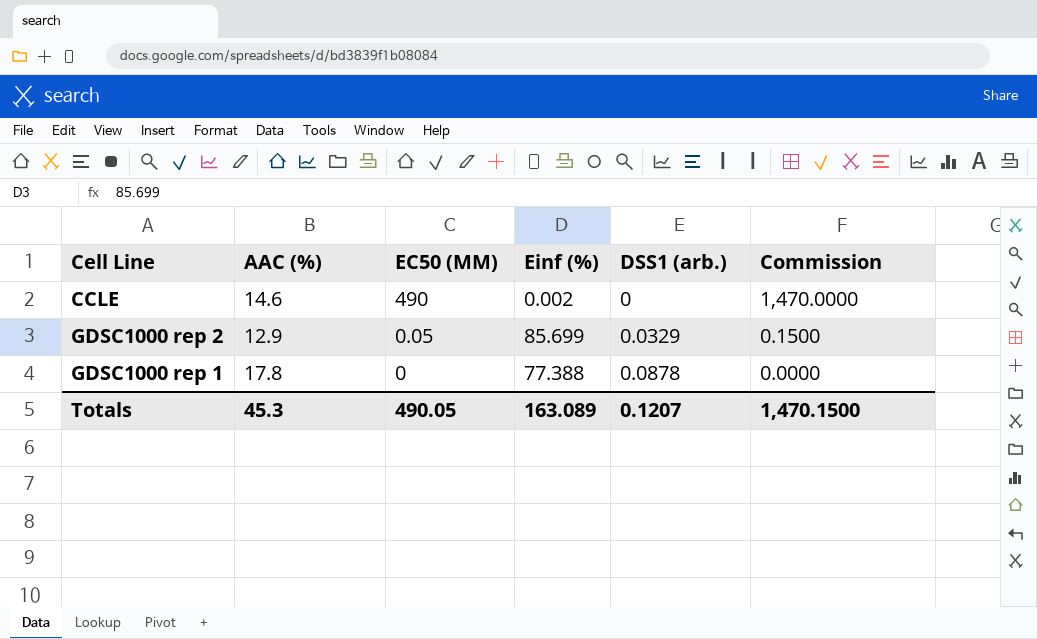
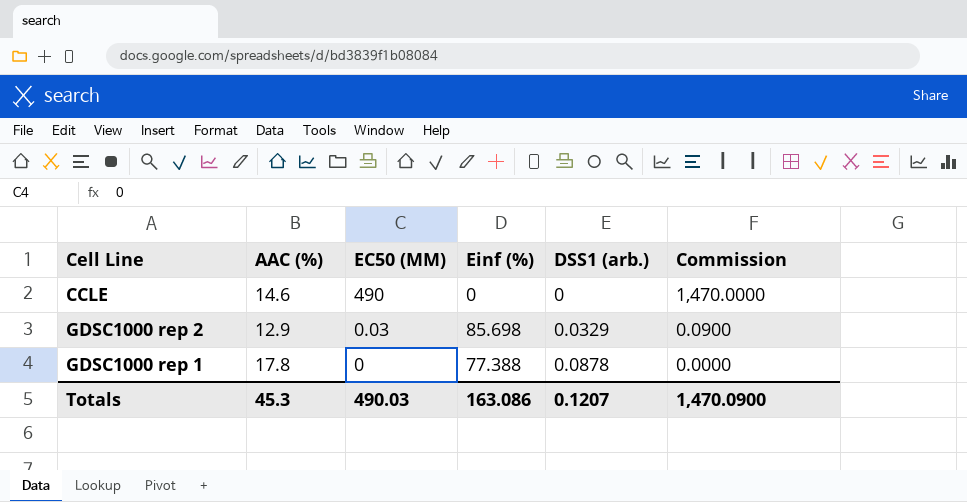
CCLE | Einf (%): 0.002 -> 0
GDSC1000 rep 2 | EC50 (ΜM): 0.05 -> 0.03
GDSC1000 rep 2 | Einf (%): 85.699 -> 85.698
GDSC1000 rep 2 | Commission: 0.1500 -> 0.0900
Totals | EC50 (ΜM): 490.05 -> 490.03
Totals | Einf (%): 163.089 -> 163.086
Totals | Commission: 1,470.1500 -> 1,470.0900

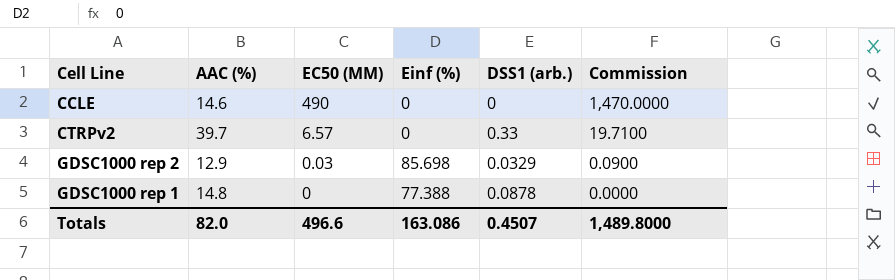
row CTRPv2: none -> 39.7 | 6.57 | 0 | 0.33 | 19.7100
GDSC1000 rep 1 | AAC (%): 17.8 -> 14.8
Totals | AAC (%): 45.3 -> 82.0
Totals | EC50 (ΜM): 490.03 -> 496.6
Totals | DSS1 (arb.): 0.1207 -> 0.4507
Totals | Commission: 1,470.0900 -> 1,489.8000

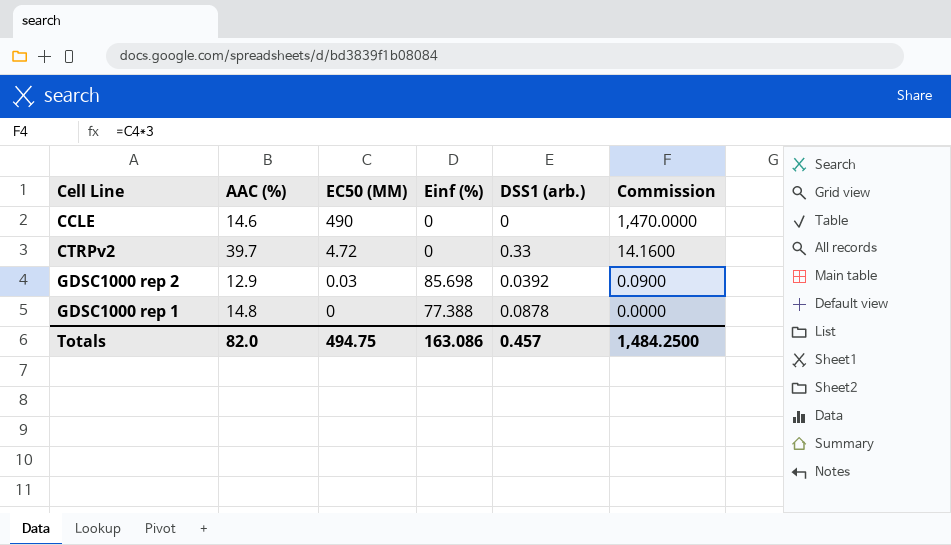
CTRPv2 | EC50 (ΜM): 6.57 -> 4.72
CTRPv2 | Commission: 19.7100 -> 14.1600
GDSC1000 rep 2 | DSS1 (arb.): 0.0329 -> 0.0392
Totals | EC50 (ΜM): 496.6 -> 494.75
Totals | DSS1 (arb.): 0.4507 -> 0.457
Totals | Commission: 1,489.8000 -> 1,484.2500

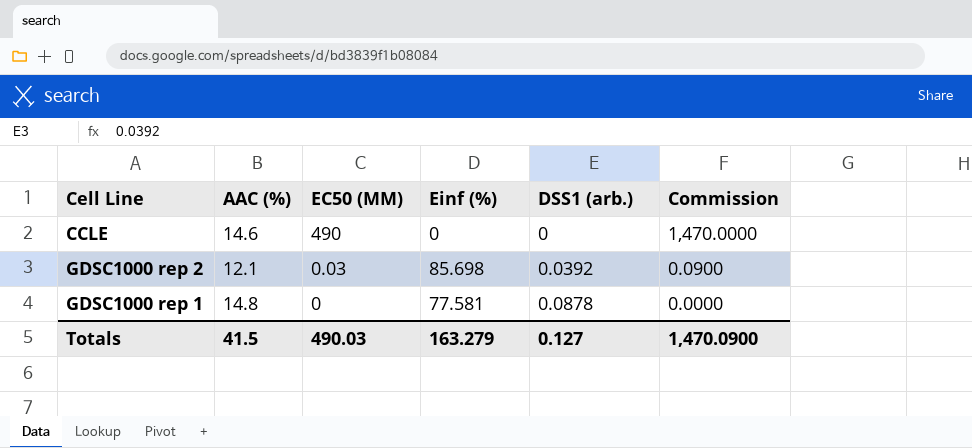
row CTRPv2: 39.7 | 4.72 | 0 | 0.33 | 14.1600 -> none
GDSC1000 rep 2 | AAC (%): 12.9 -> 12.1
GDSC1000 rep 1 | Einf (%): 77.388 -> 77.581
Totals | AAC (%): 82.0 -> 41.5
Totals | EC50 (ΜM): 494.75 -> 490.03
Totals | Einf (%): 163.086 -> 163.279
Totals | DSS1 (arb.): 0.457 -> 0.127
Totals | Commission: 1,484.2500 -> 1,470.0900

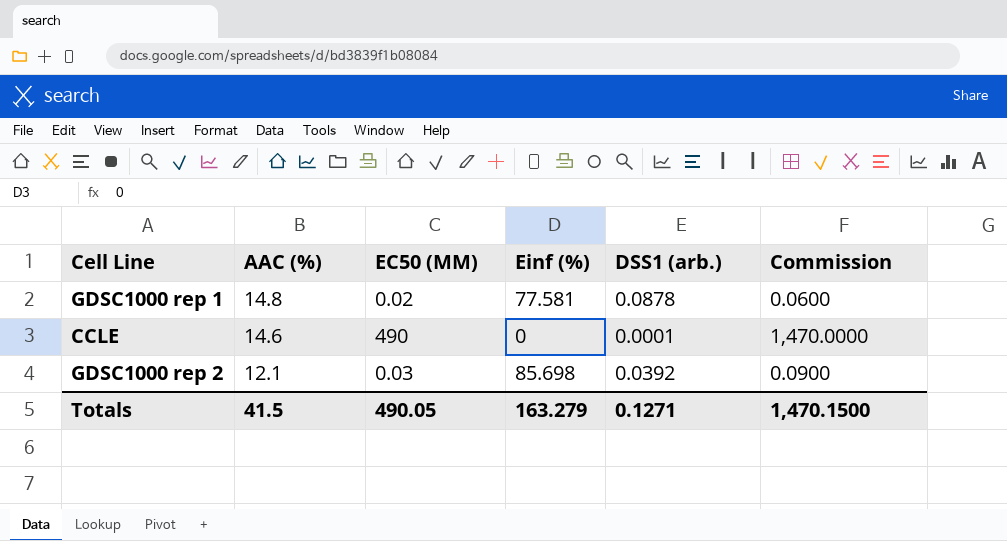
row order: EC50 (ΜM) descending -> AAC (%) descending
GDSC1000 rep 1 | EC50 (ΜM): 0 -> 0.02
GDSC1000 rep 1 | Commission: 0.0000 -> 0.0600
CCLE | DSS1 (arb.): 0 -> 0.0001
Totals | EC50 (ΜM): 490.03 -> 490.05
Totals | DSS1 (arb.): 0.127 -> 0.1271
Totals | Commission: 1,470.0900 -> 1,470.1500

